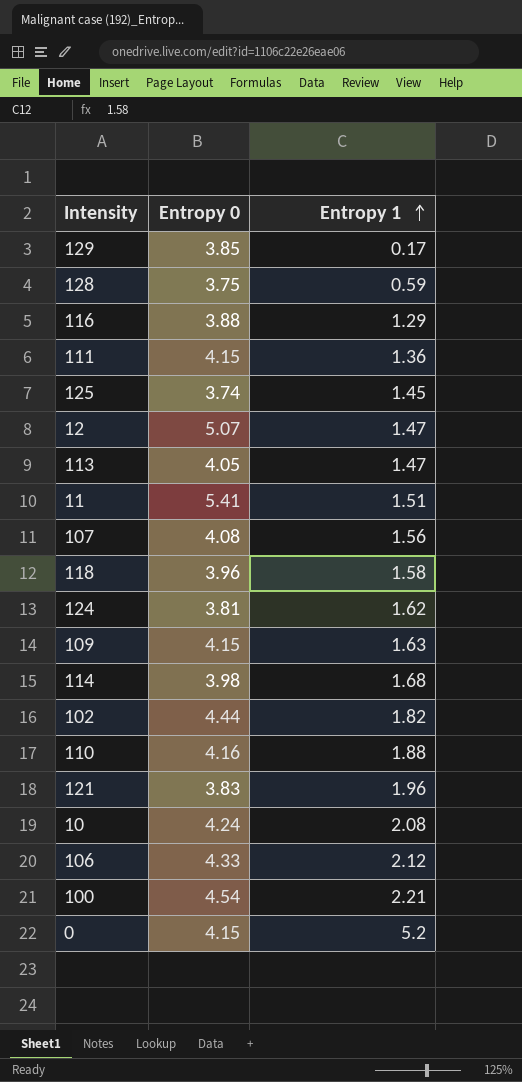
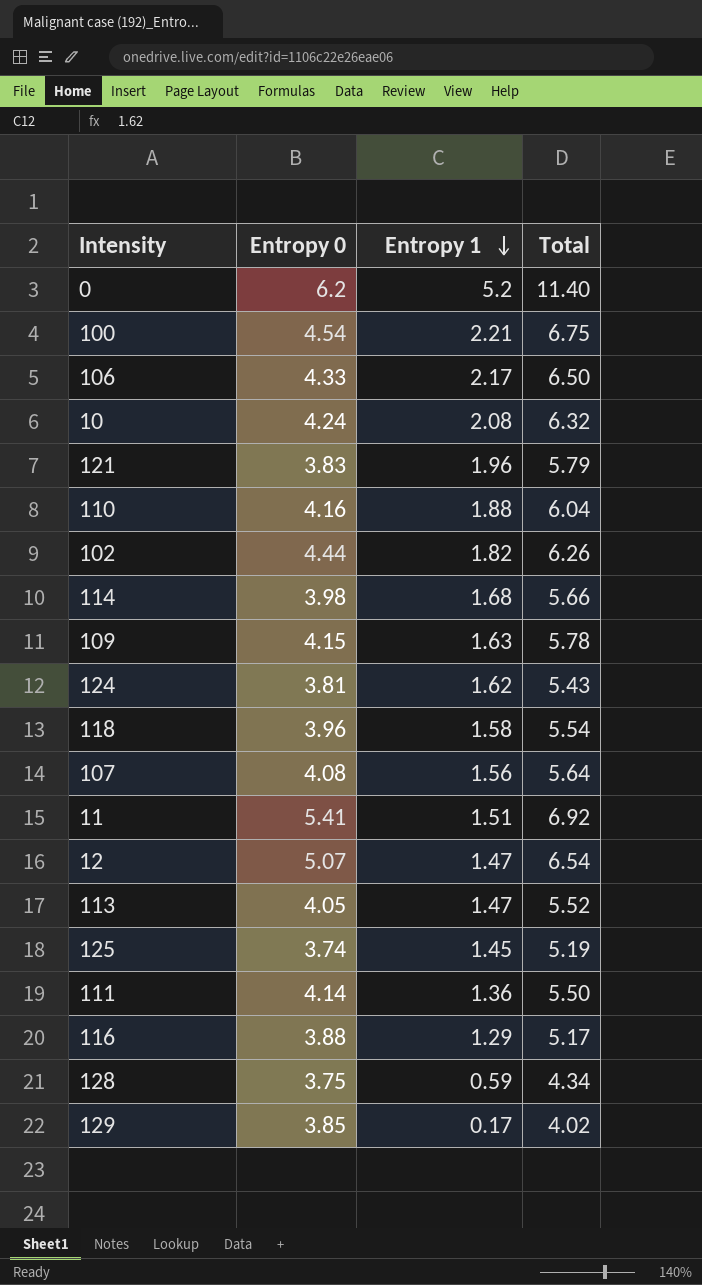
row order: Entropy 1 ascending -> Entropy 1 descending
column Total | formula: none -> [Entropy 0] + [Entropy 1]
0 | Entropy 0: 4.15 -> 6.2
106 | Entropy 1: 2.12 -> 2.17
111 | Entropy 0: 4.15 -> 4.14

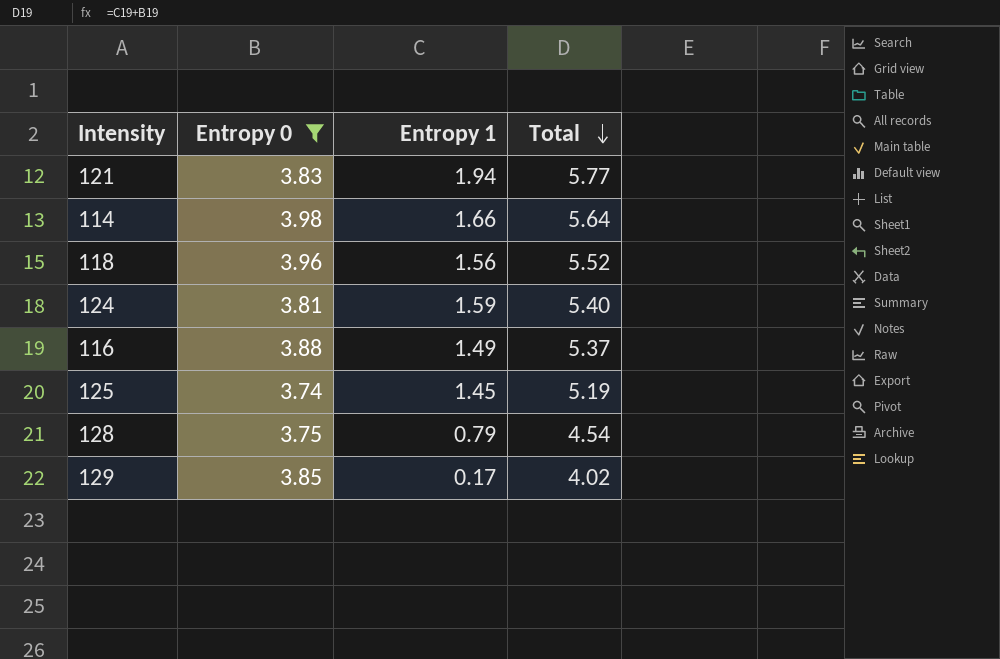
filter: none -> Entropy 0 <= 3.98
row order: Entropy 1 descending -> Total descending
121 | Entropy 1: 1.96 -> 1.94
121 | Total: 5.79 -> 5.77
114 | Entropy 1: 1.68 -> 1.66
114 | Total: 5.66 -> 5.64
118 | Entropy 1: 1.58 -> 1.56
118 | Total: 5.54 -> 5.52
124 | Entropy 1: 1.62 -> 1.59
124 | Total: 5.43 -> 5.40
116 | Entropy 1: 1.29 -> 1.49
116 | Total: 5.17 -> 5.37
128 | Entropy 1: 0.59 -> 0.79
128 | Total: 4.34 -> 4.54

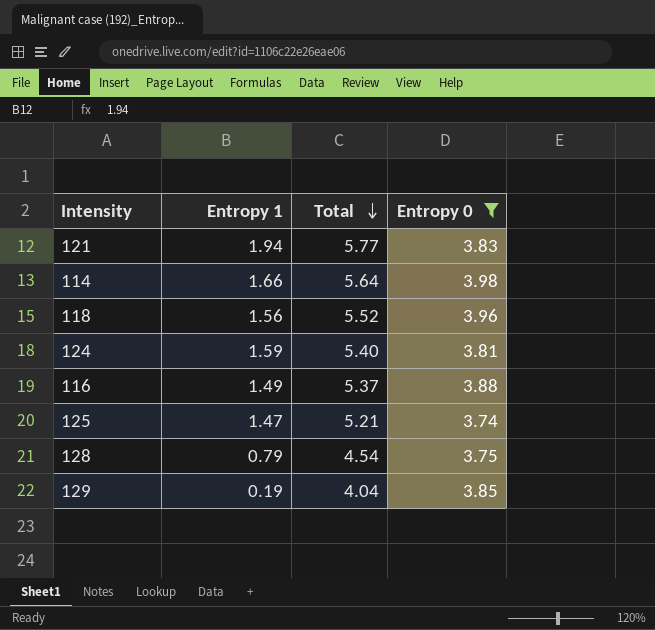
column Entropy 0 | position: 2 -> 4
125 | Entropy 1: 1.45 -> 1.47
125 | Total: 5.19 -> 5.21
129 | Entropy 1: 0.17 -> 0.19
129 | Total: 4.02 -> 4.04

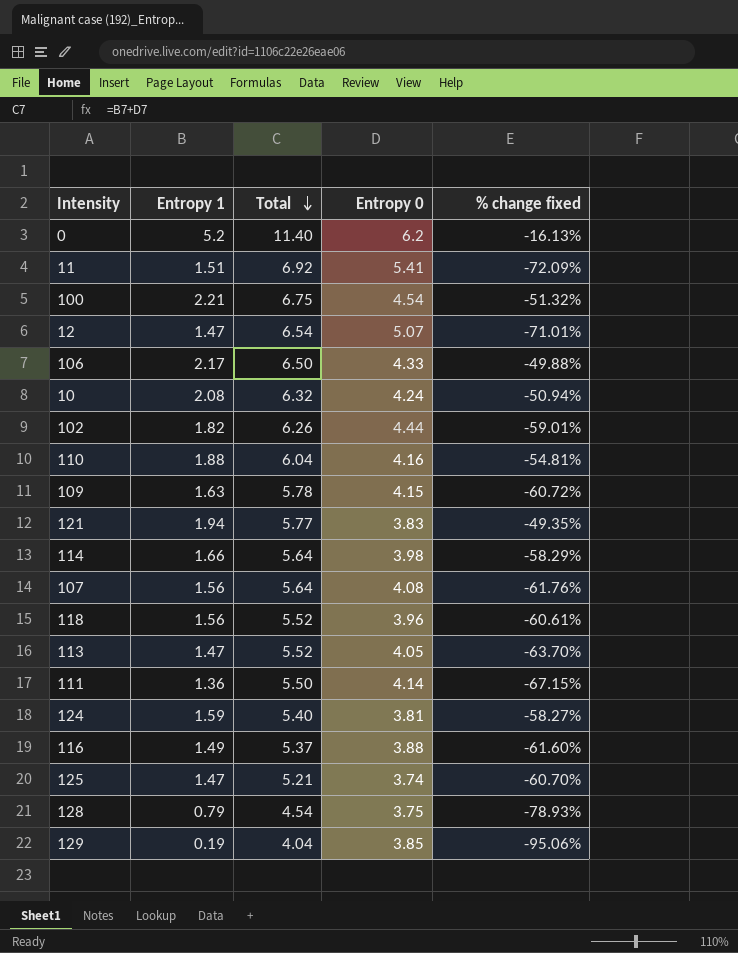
filter: Entropy 0 <= 3.98 -> none
column % change fixed | formula: none -> ([Entropy 1] - [Entropy 0]) / [Entropy 0]

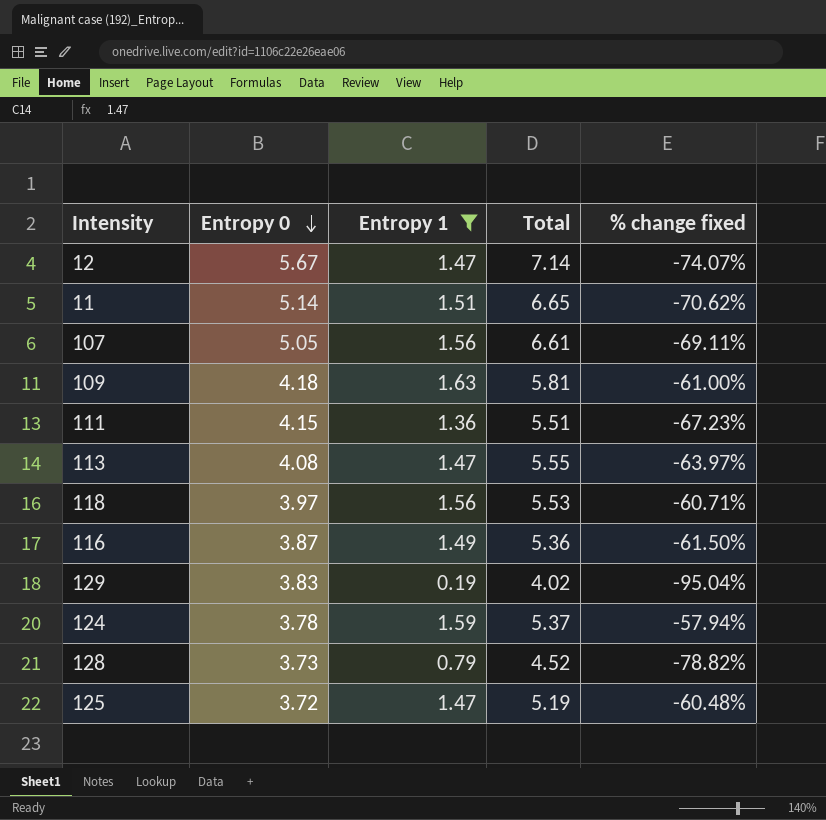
filter: none -> Entropy 1 <= 1.63
row order: Total descending -> Entropy 0 descending
column Entropy 0 | position: 4 -> 2
12 | Entropy 0: 5.07 -> 5.67
12 | Total: 6.54 -> 7.14
12 | % change fixed: -71.01% -> -74.07%
11 | Entropy 0: 5.41 -> 5.14
11 | Total: 6.92 -> 6.65
11 | % change fixed: -72.09% -> -70.62%
107 | Entropy 0: 4.08 -> 5.05
107 | Total: 5.64 -> 6.61
107 | % change fixed: -61.76% -> -69.11%
109 | Entropy 0: 4.15 -> 4.18
109 | Total: 5.78 -> 5.81
109 | % change fixed: -60.72% -> -61.00%
111 | Entropy 0: 4.14 -> 4.15
111 | Total: 5.50 -> 5.51
111 | % change fixed: -67.15% -> -67.23%
113 | Entropy 0: 4.05 -> 4.08
113 | Total: 5.52 -> 5.55
113 | % change fixed: -63.70% -> -63.97%
118 | Entropy 0: 3.96 -> 3.97
118 | Total: 5.52 -> 5.53
118 | % change fixed: -60.61% -> -60.71%
116 | Entropy 0: 3.88 -> 3.87
116 | Total: 5.37 -> 5.36
116 | % change fixed: -61.60% -> -61.50%
129 | Entropy 0: 3.85 -> 3.83
129 | Total: 4.04 -> 4.02
129 | % change fixed: -95.06% -> -95.04%
124 | Entropy 0: 3.81 -> 3.78
124 | Total: 5.40 -> 5.37
124 | % change fixed: -58.27% -> -57.94%
128 | Entropy 0: 3.75 -> 3.73
128 | Total: 4.54 -> 4.52
128 | % change fixed: -78.93% -> -78.82%
125 | Entropy 0: 3.74 -> 3.72
125 | Total: 5.21 -> 5.19
125 | % change fixed: -60.70% -> -60.48%

